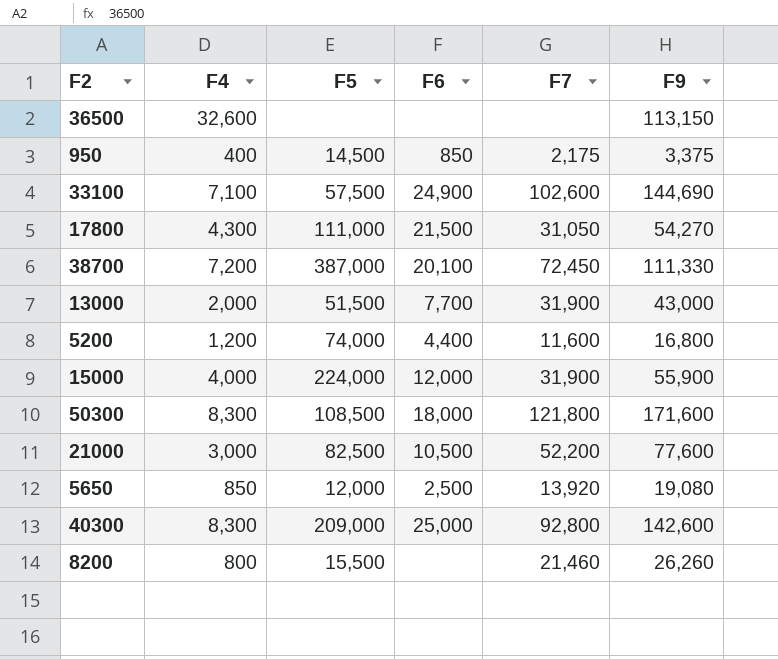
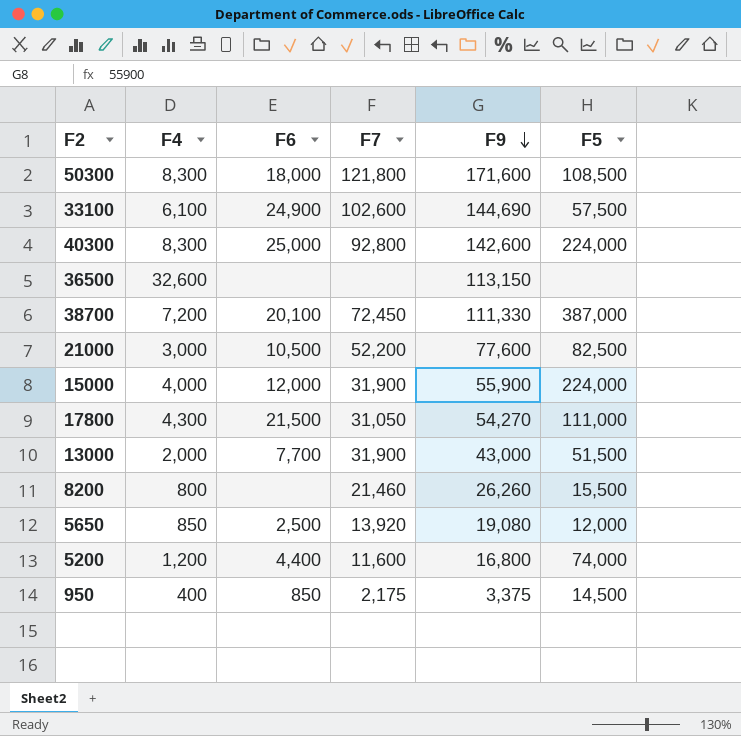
row order: none -> F9 descending
column F5 | position: 3 -> 6
33100 | F4: 7,100 -> 6,100
40300 | F5: 209,000 -> 224,000

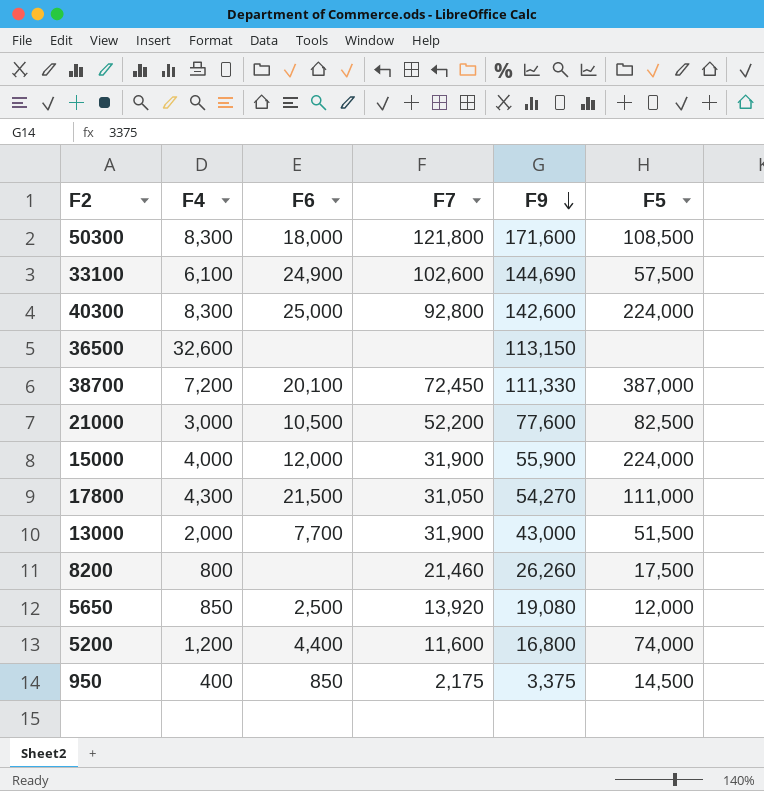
8200 | F5: 15,500 -> 17,500

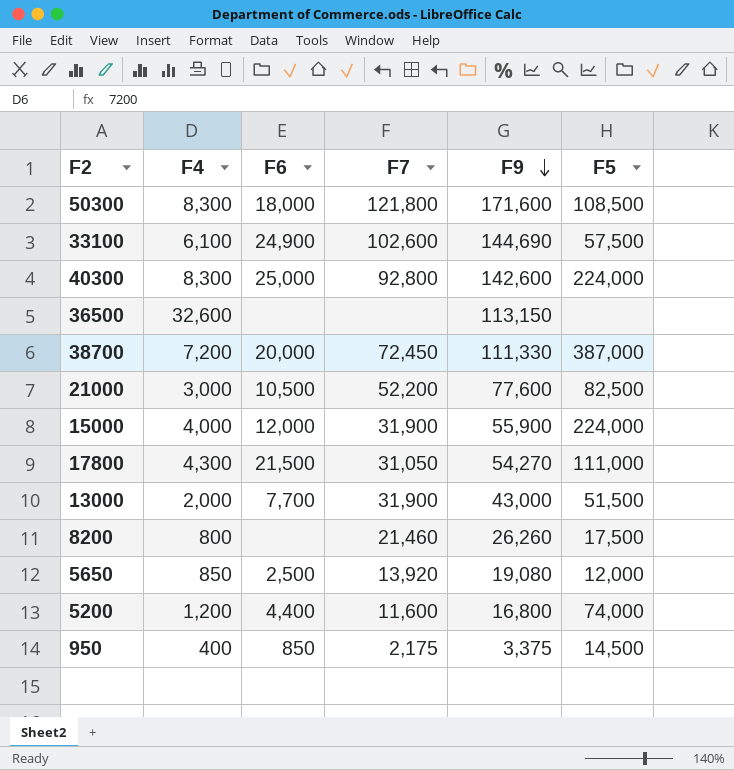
38700 | F6: 20,100 -> 20,000

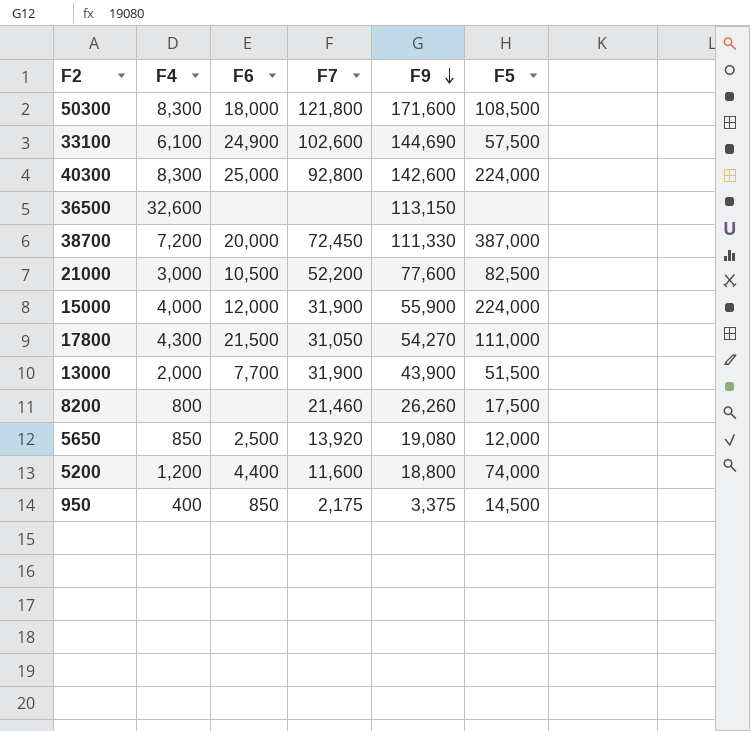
13000 | F9: 43,000 -> 43,900
5200 | F9: 16,800 -> 18,800

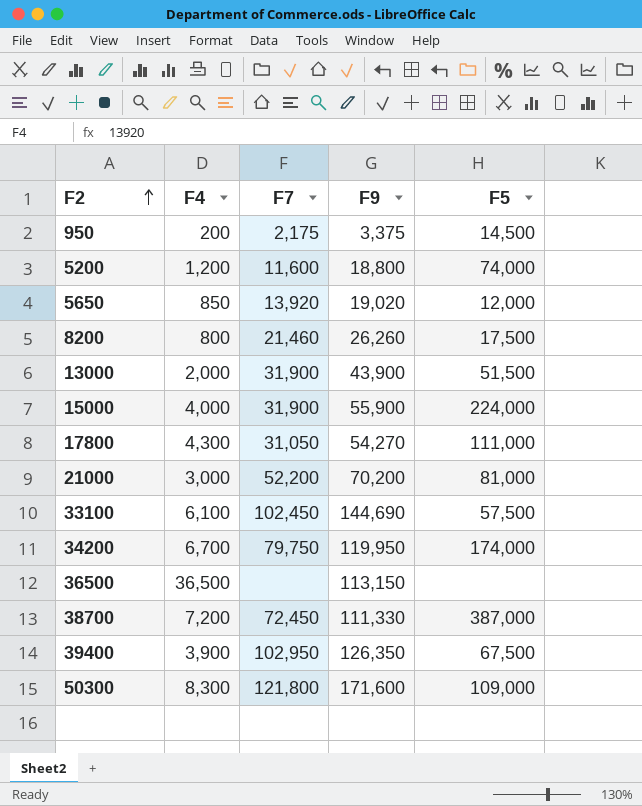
row order: F9 descending -> F2 ascending
column F6 | position: 3 -> none
row 40300: 8,300 | 25,000 | 92,800 | 142,600 | 224,000 -> none
950 | F4: 400 -> 200
5650 | F9: 19,080 -> 19,020
21000 | F9: 77,600 -> 70,200
21000 | F5: 82,500 -> 81,000
33100 | F7: 102,600 -> 102,450
row 34200: none -> 6,700 | 79,750 | 119,950 | 174,000
36500 | F4: 32,600 -> 36,500
row 39400: none -> 3,900 | 102,950 | 126,350 | 67,500
50300 | F5: 108,500 -> 109,000

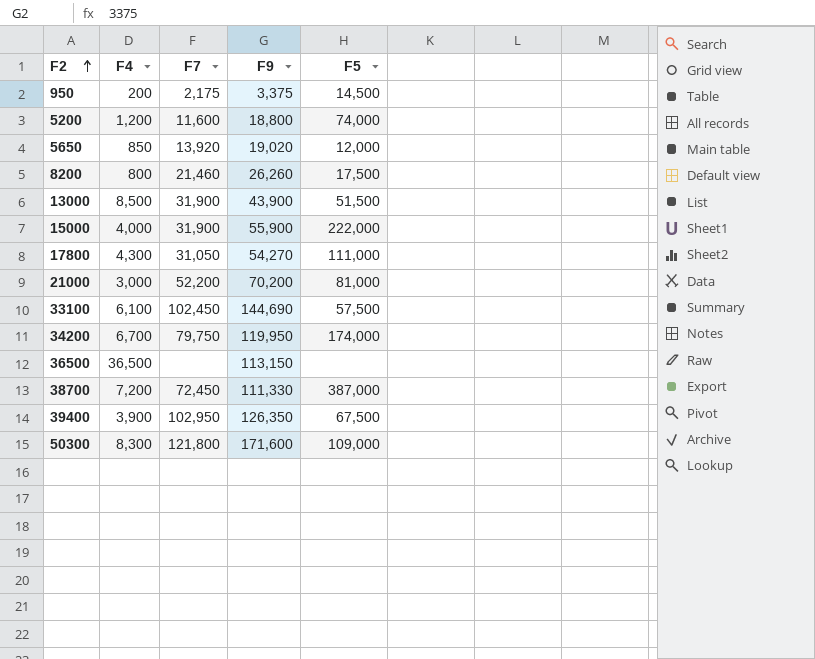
13000 | F4: 2,000 -> 8,500
15000 | F5: 224,000 -> 222,000

